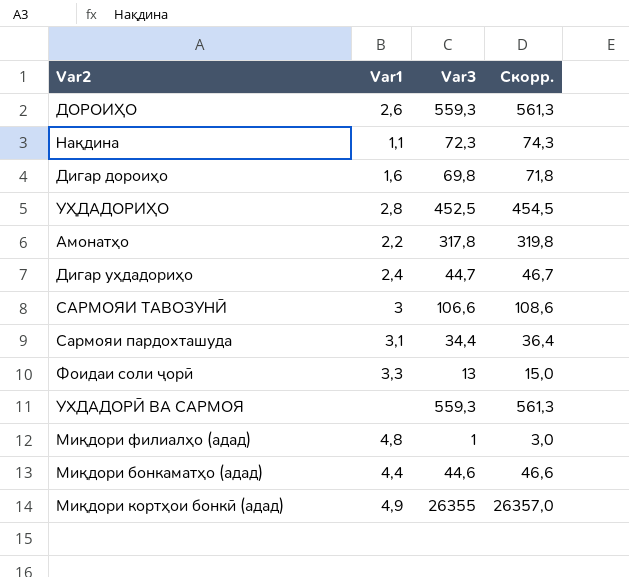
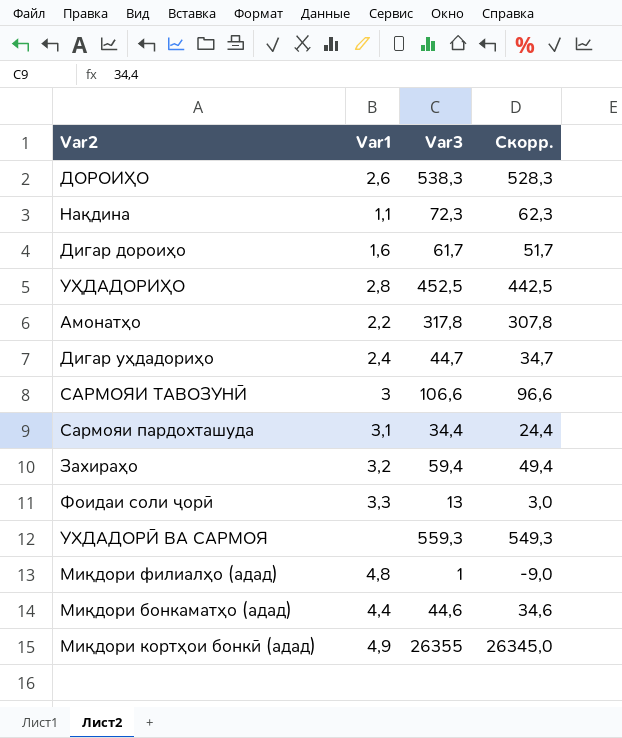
column Скорр. | formula: [Var3] + 2 -> [Var3] - 10
ДОРОИҲО | Var3: 559,3 -> 538,3
Дигар дороиҳо | Var3: 69,8 -> 61,7
row Захираҳо: none -> 3,2 | 59,4 | 49,4

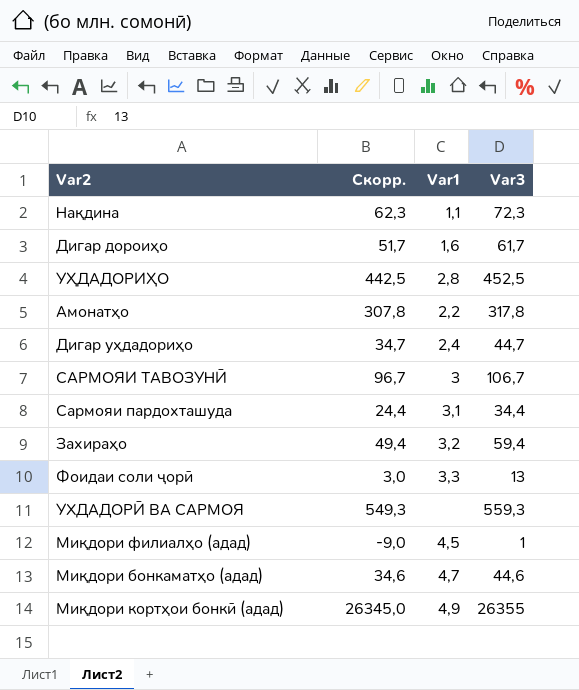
column Скорр. | position: 4 -> 2
row ДОРОИҲО: 2,6 | 538,3 | 528,3 -> none
САРМОЯИ ТАВОЗУНӢ | Скорр.: 96,6 -> 96,7
САРМОЯИ ТАВОЗУНӢ | Var3: 106,6 -> 106,7
Миқдори филиалҳо (адад) | Var1: 4,8 -> 4,5
Миқдори бонкаматҳо (адад) | Var1: 4,4 -> 4,7

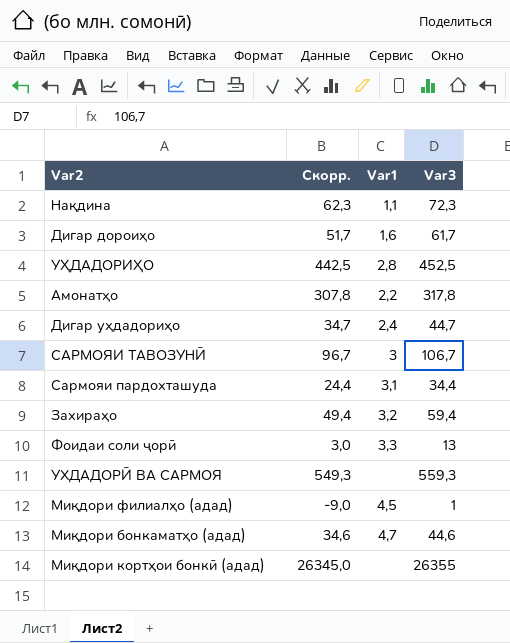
Миқдори кортҳои бонкӣ (адад) | Var1: 4,9 -> none

